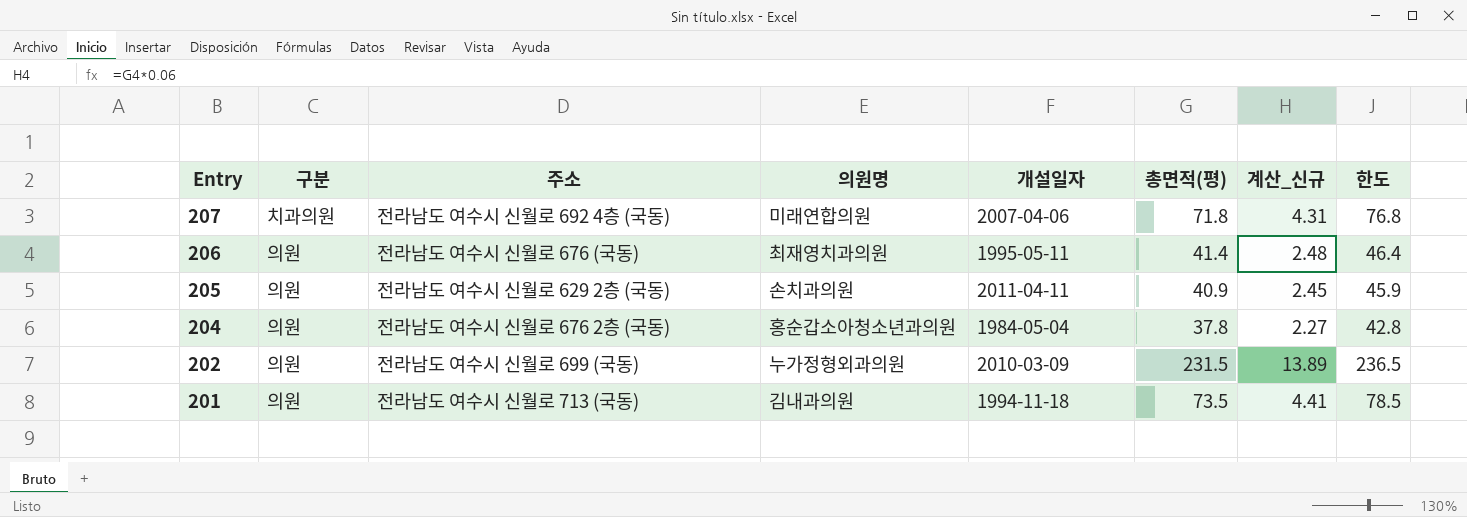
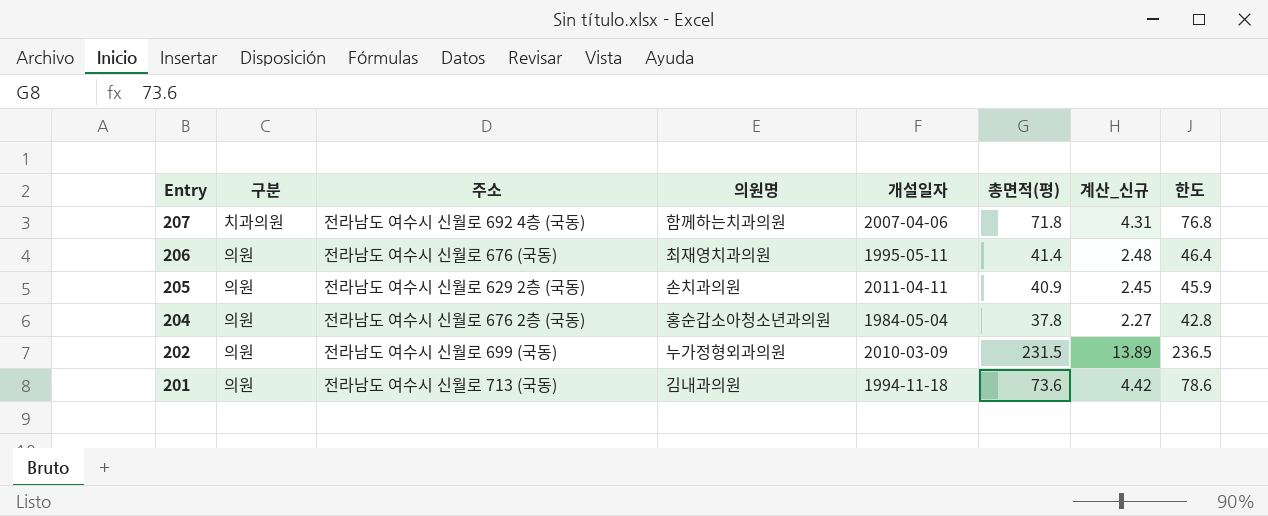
207 | 의원명: 미래연합의원 -> 함께하는치과의원
201 | 총면적(평): 73.5 -> 73.6
201 | 계산_신규: 4.41 -> 4.42
201 | 한도: 78.5 -> 78.6

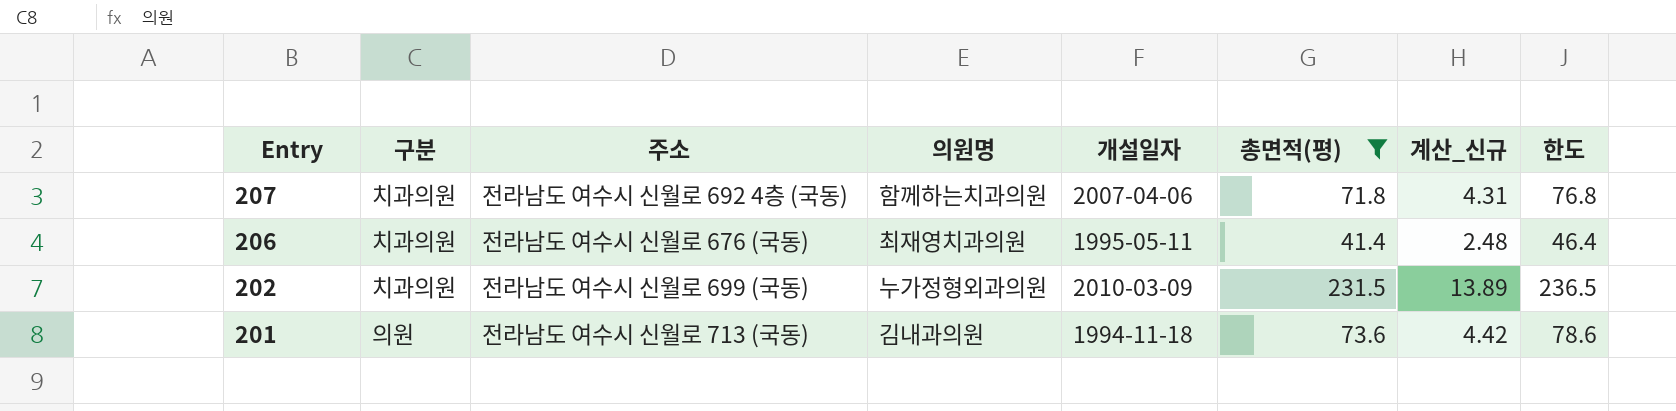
filter: none -> 총면적(평) >= 41.4
206 | 구분: 의원 -> 치과의원
202 | 구분: 의원 -> 치과의원

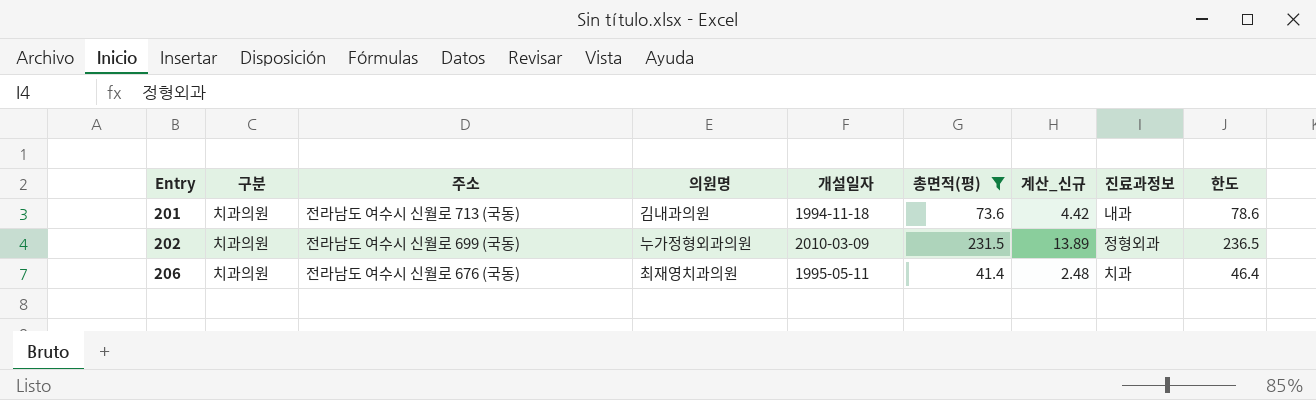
row order: Entry descending -> Entry ascending
column 진료과정보 | position: none -> 8
row 207: 치과의원 | 전라남도 여수시 신월로 692 4층 (국동) | 함께하는치과의원 | 2007-04-06 | 71.8 | 4.31 | 76.8 -> none
201 | 구분: 의원 -> 치과의원

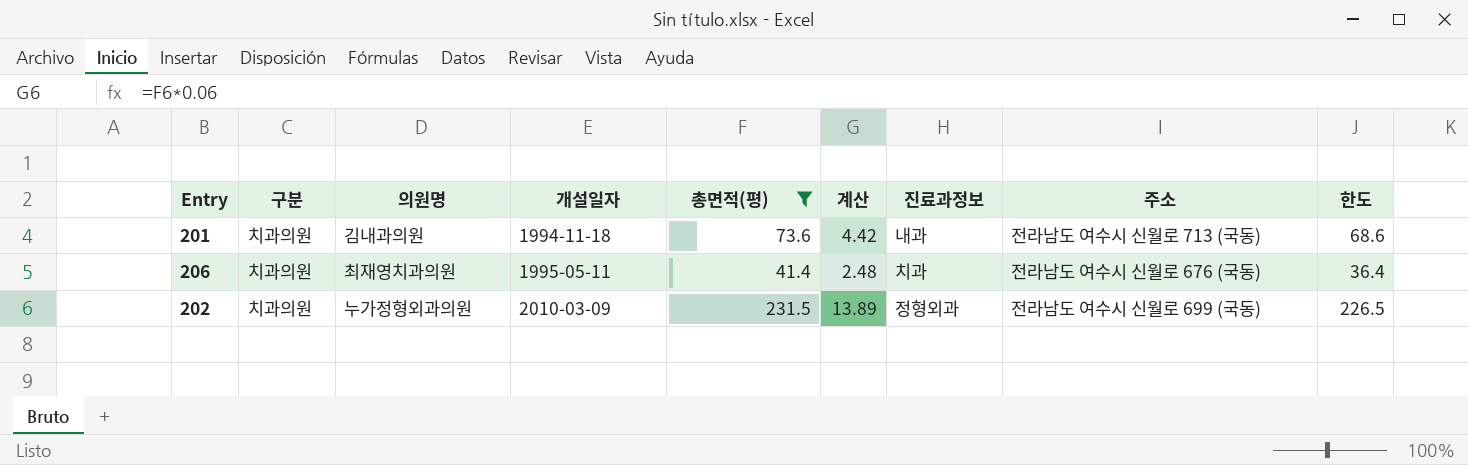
row order: Entry ascending -> 개설일자 ascending
column name: 계산_신규 -> 계산
column 주소 | position: 3 -> 8
column 한도 | formula: [총면적(평)] + 5 -> [총면적(평)] - 5

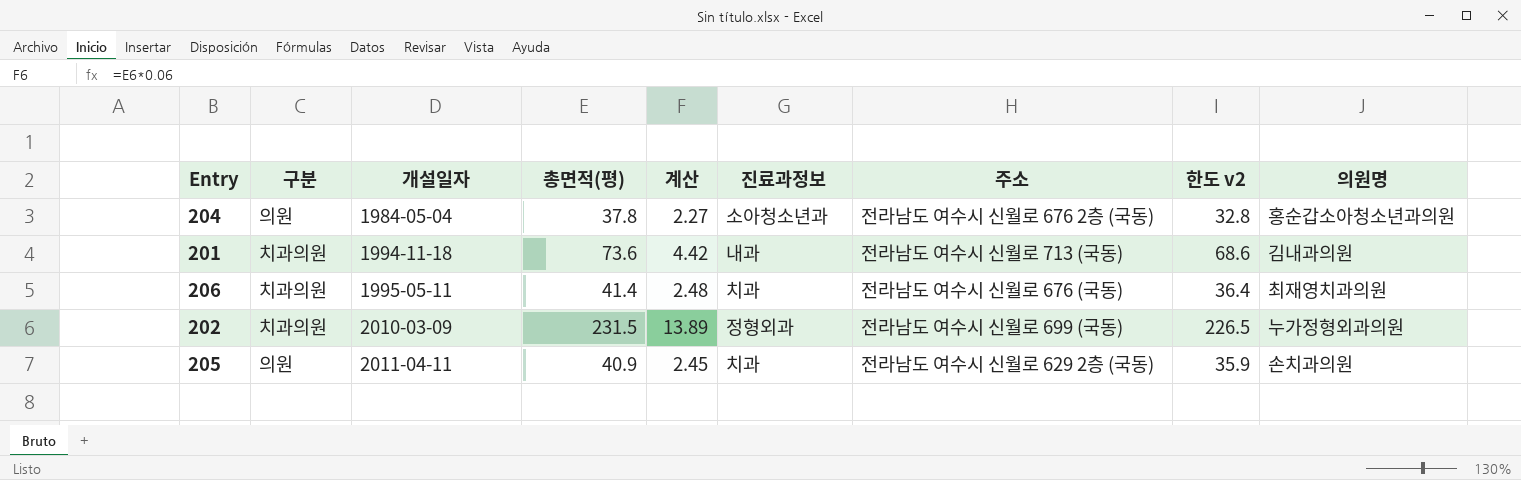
filter: 총면적(평) >= 41.4 -> none
column name: 한도 -> 한도 v2
column 의원명 | position: 3 -> 9

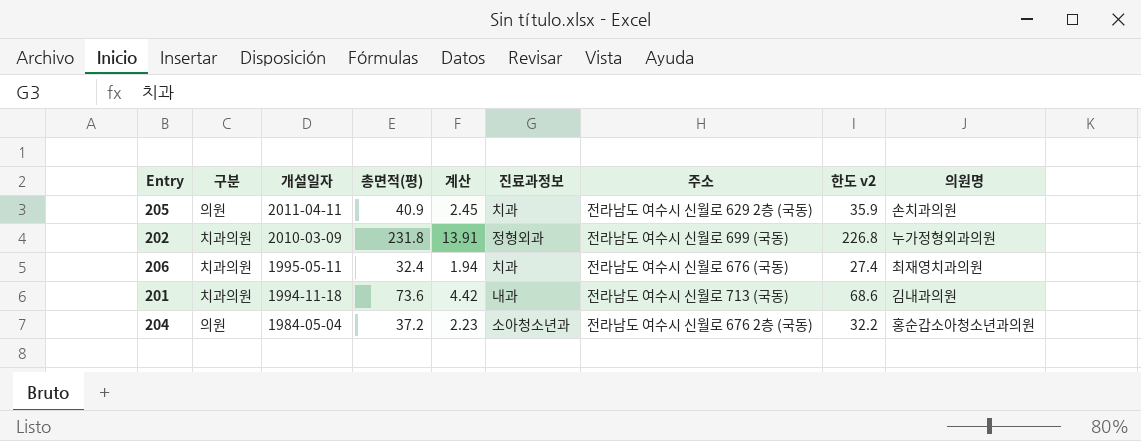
row order: 개설일자 ascending -> 개설일자 descending
202 | 총면적(평): 231.5 -> 231.8
202 | 계산: 13.89 -> 13.91
202 | 한도 v2: 226.5 -> 226.8
206 | 총면적(평): 41.4 -> 32.4
206 | 계산: 2.48 -> 1.94
206 | 한도 v2: 36.4 -> 27.4
204 | 총면적(평): 37.8 -> 37.2
204 | 계산: 2.27 -> 2.23
204 | 한도 v2: 32.8 -> 32.2

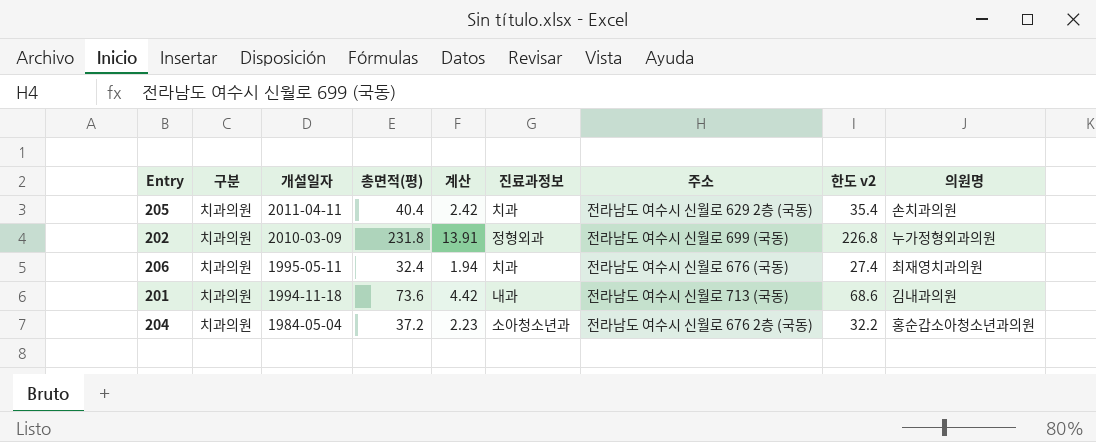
205 | 구분: 의원 -> 치과의원
205 | 총면적(평): 40.9 -> 40.4
205 | 계산: 2.45 -> 2.42
205 | 한도 v2: 35.9 -> 35.4
204 | 구분: 의원 -> 치과의원

